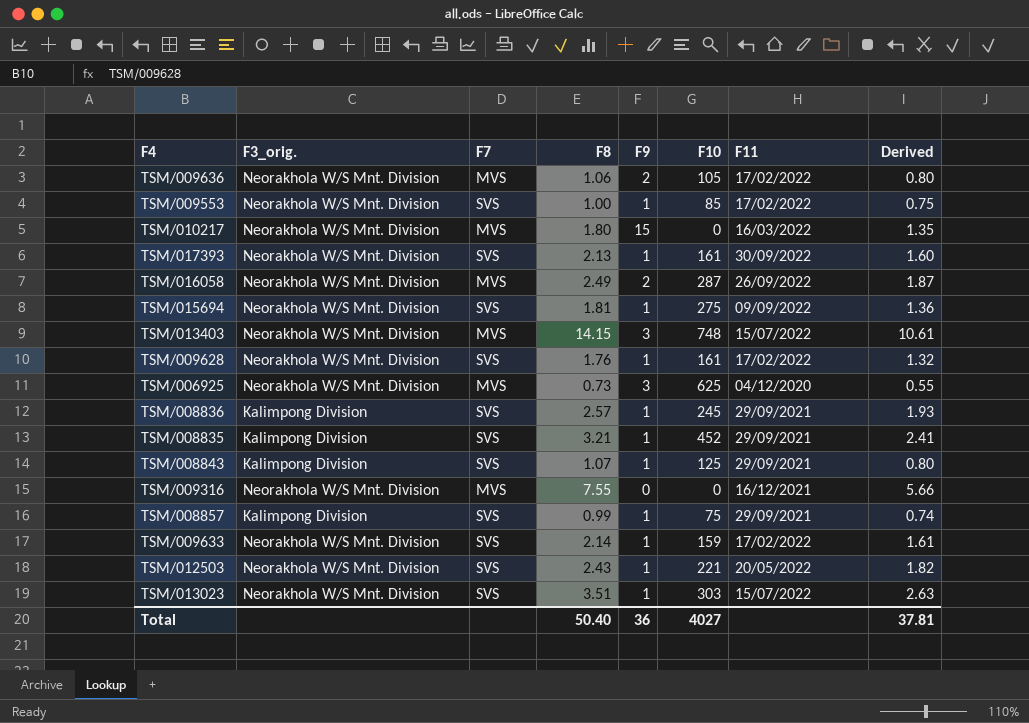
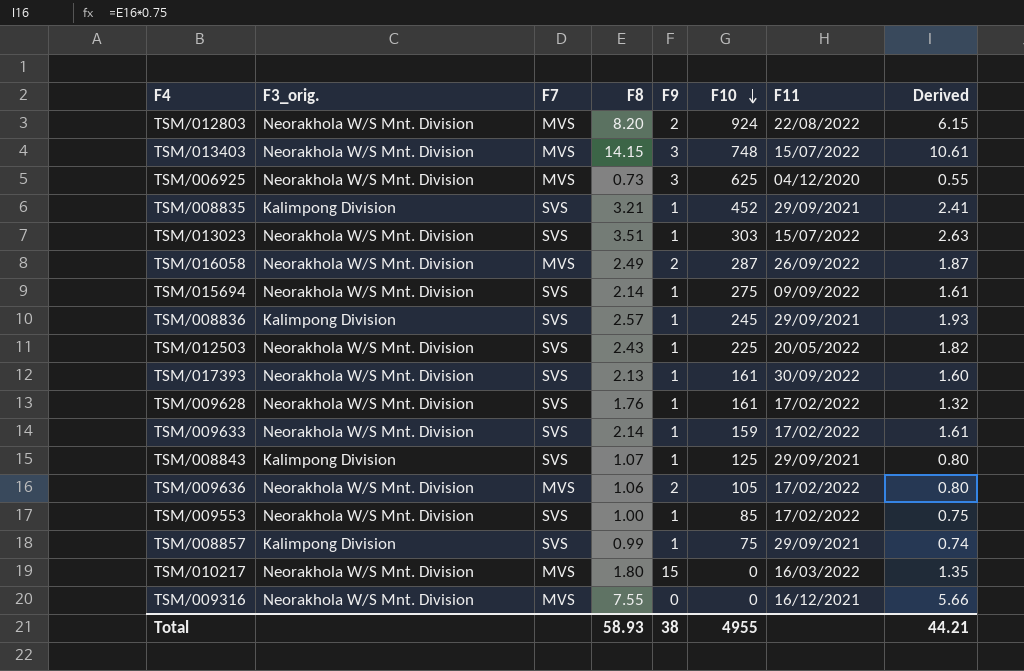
row order: none -> F10 descending
row TSM/012803: none -> Neorakhola W/S Mnt. Division | MVS | 8.20 | 2 | 924 | 22/08/2022 | 6.15
TSM/015694 | F8: 1.81 -> 2.14
TSM/015694 | Derived: 1.36 -> 1.61
TSM/012503 | F10: 221 -> 225
Total | F8: 50.40 -> 58.93
Total | F9: 36 -> 38
Total | F10: 4027 -> 4955
Total | Derived: 37.81 -> 44.21

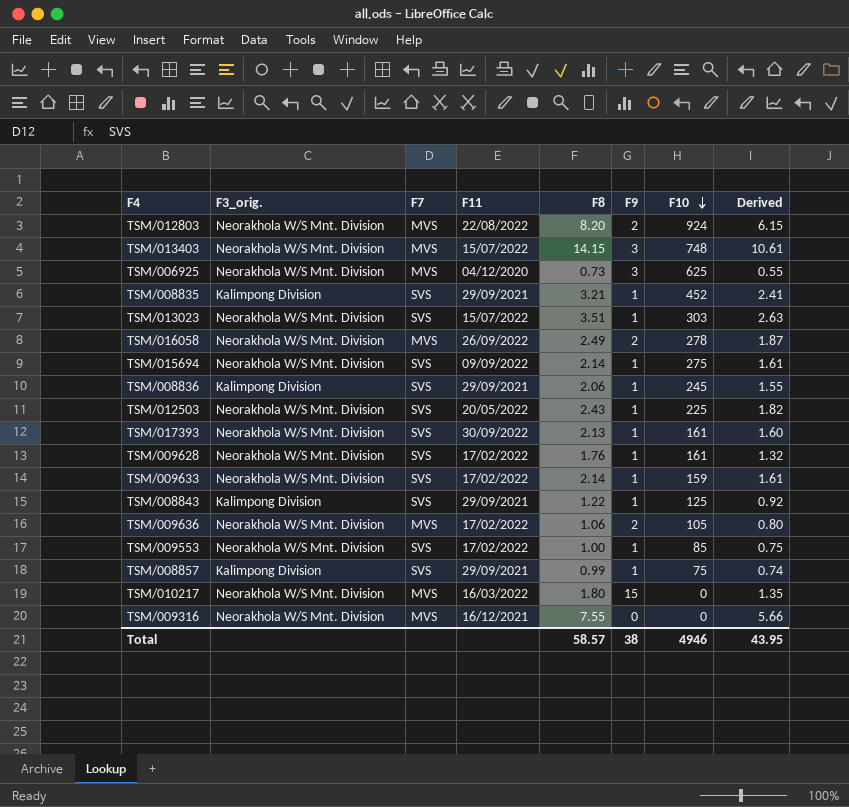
column F11 | position: 7 -> 4
TSM/016058 | F10: 287 -> 278
TSM/008836 | F8: 2.57 -> 2.06
TSM/008836 | Derived: 1.93 -> 1.55
TSM/008843 | F8: 1.07 -> 1.22
TSM/008843 | Derived: 0.80 -> 0.92
Total | F8: 58.93 -> 58.57
Total | F10: 4955 -> 4946
Total | Derived: 44.21 -> 43.95

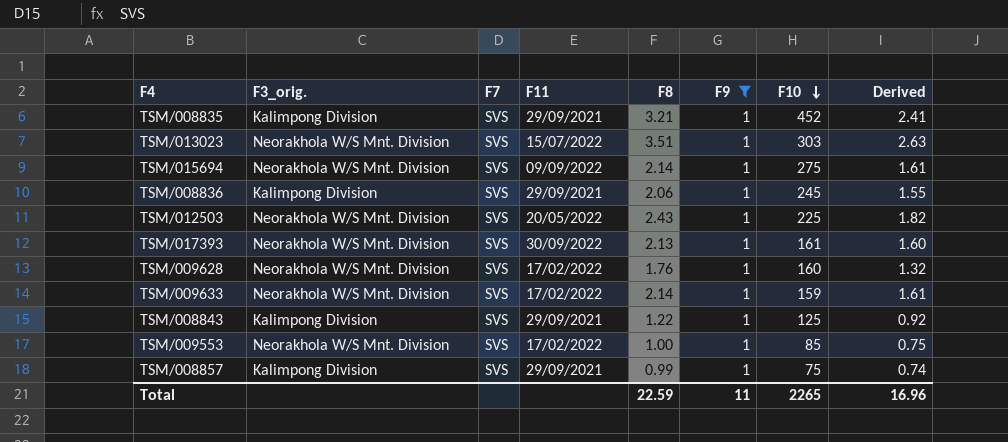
filter: none -> F9 = 1
TSM/009628 | F10: 161 -> 160
Total | F8: 58.57 -> 22.59
Total | F9: 38 -> 11
Total | F10: 4946 -> 2265
Total | Derived: 43.95 -> 16.96

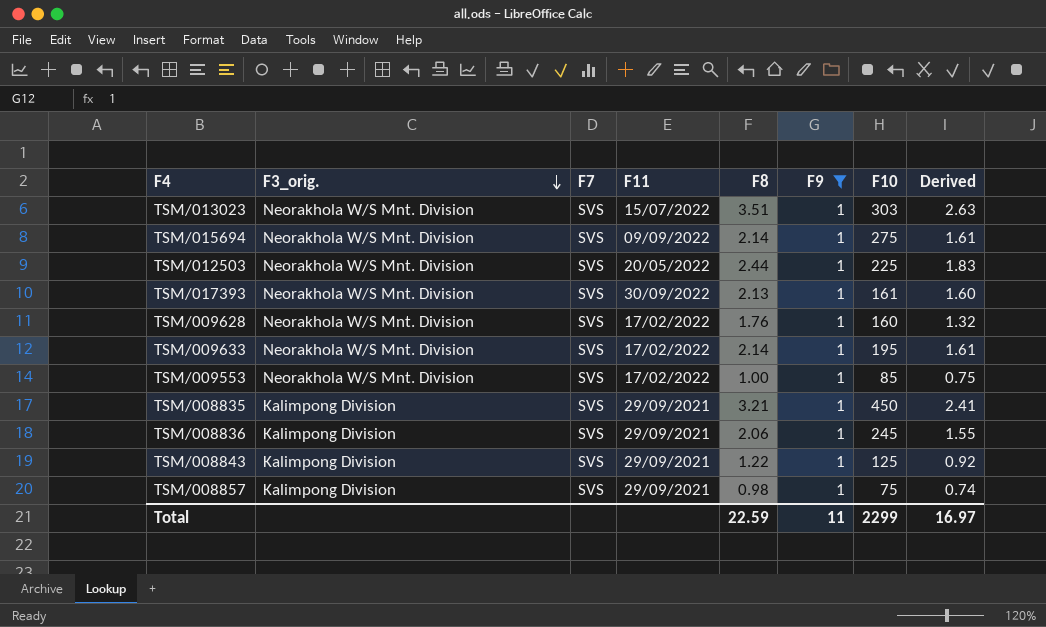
row order: F10 descending -> F3_orig. descending
TSM/012503 | F8: 2.43 -> 2.44
TSM/012503 | Derived: 1.82 -> 1.83
TSM/009633 | F10: 159 -> 195
TSM/008835 | F10: 452 -> 450
TSM/008857 | F8: 0.99 -> 0.98
Total | F10: 2265 -> 2299
Total | Derived: 16.96 -> 16.97

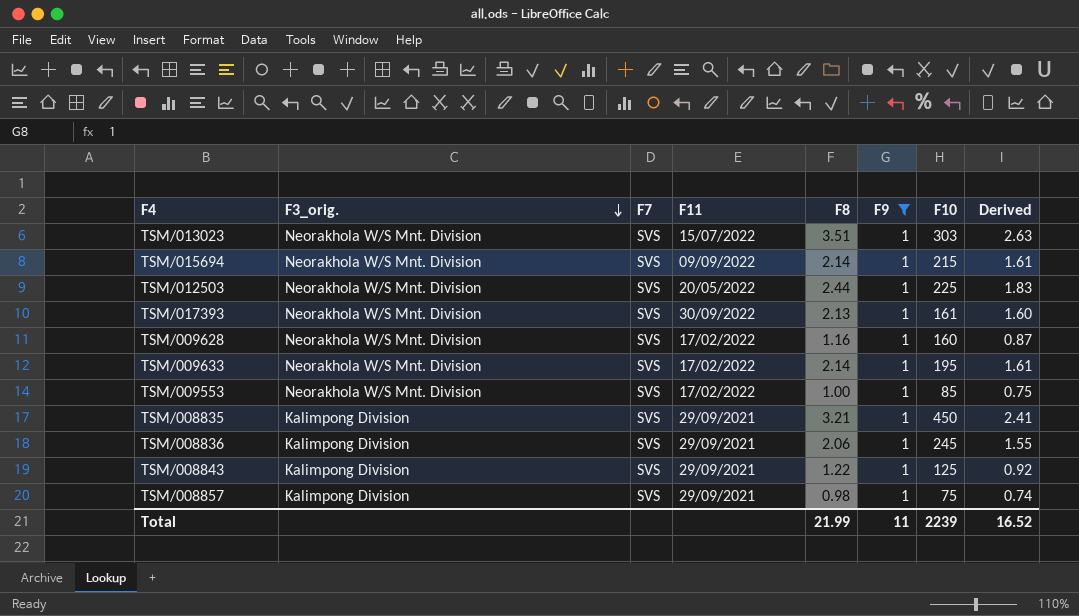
TSM/015694 | F10: 275 -> 215
TSM/009628 | F8: 1.76 -> 1.16
TSM/009628 | Derived: 1.32 -> 0.87
Total | F8: 22.59 -> 21.99
Total | F10: 2299 -> 2239
Total | Derived: 16.97 -> 16.52

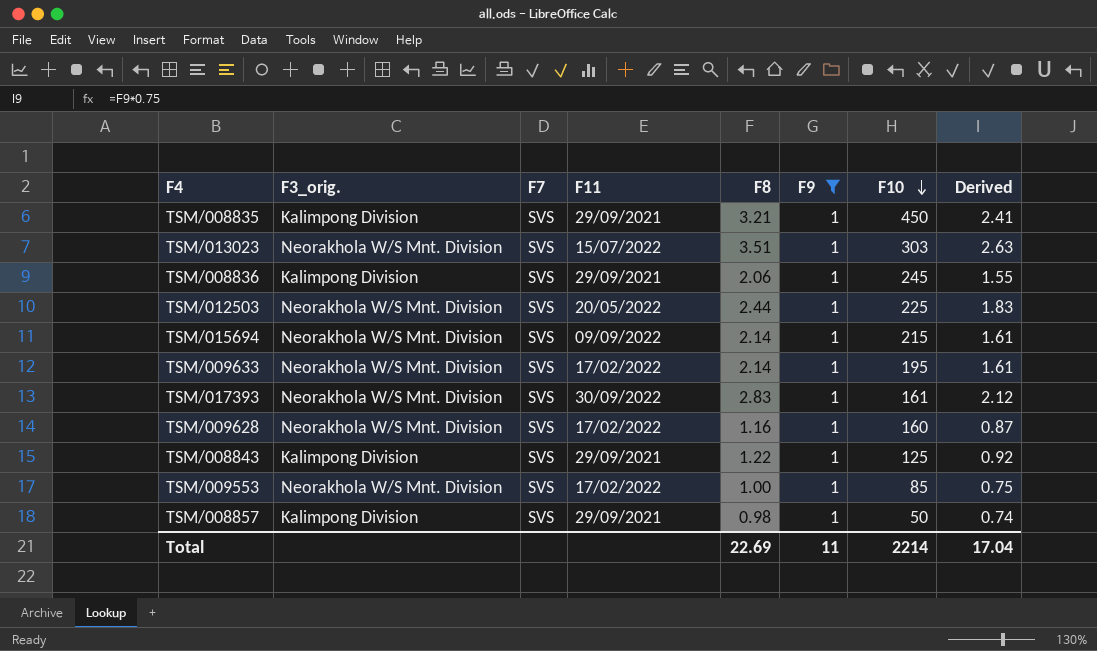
row order: F3_orig. descending -> F10 descending
TSM/017393 | F8: 2.13 -> 2.83
TSM/017393 | Derived: 1.60 -> 2.12
TSM/008857 | F10: 75 -> 50
Total | F8: 21.99 -> 22.69
Total | F10: 2239 -> 2214
Total | Derived: 16.52 -> 17.04

